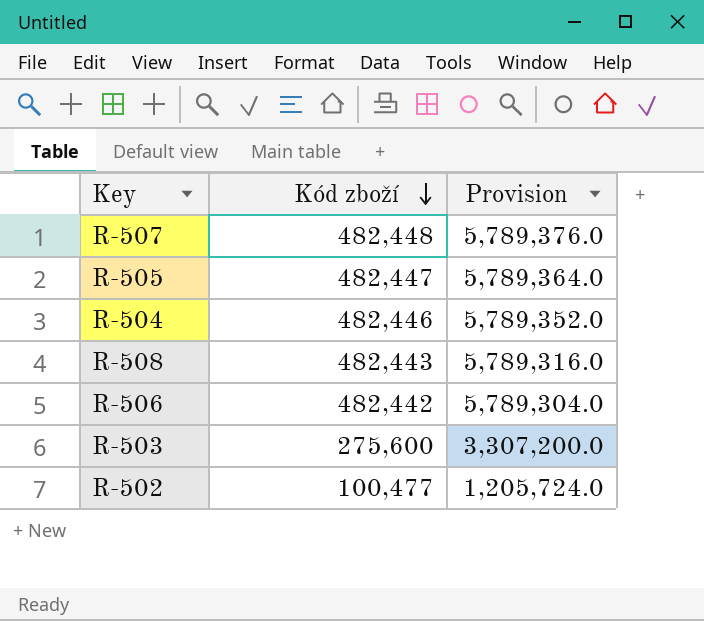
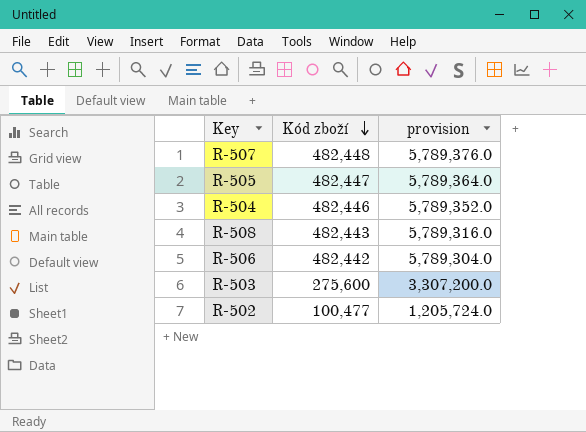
column name: Provision -> provision

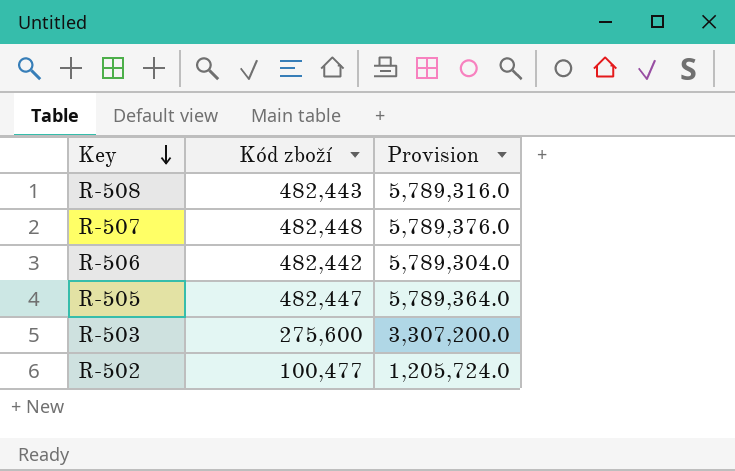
row order: Kód zboží descending -> Key descending
column name: provision -> Provision
row R-504: 482,446 | 5,789,352.0 -> none

